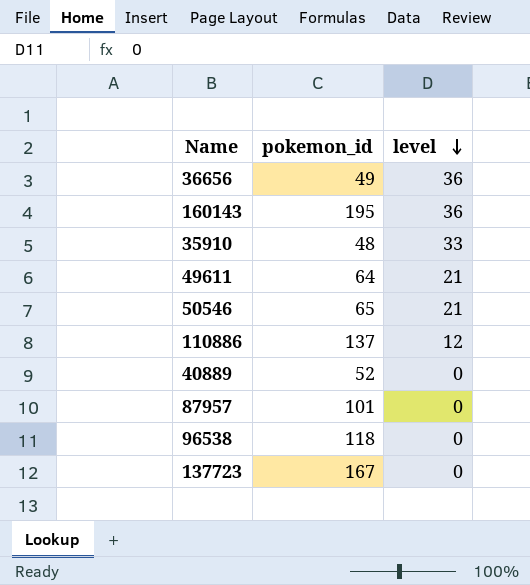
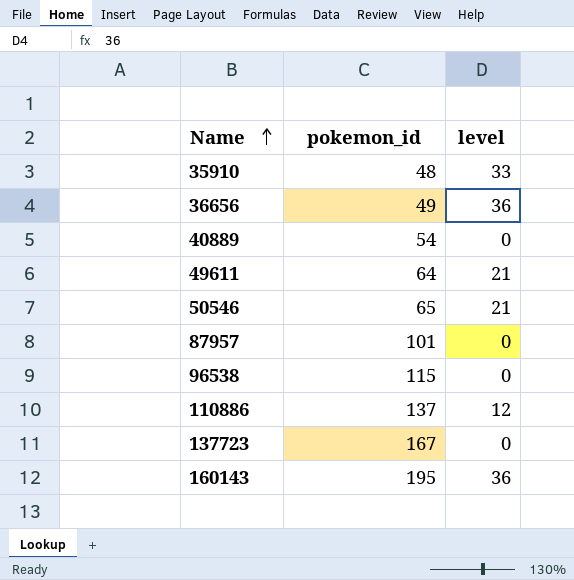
row order: level descending -> Name ascending
40889 | pokemon_id: 52 -> 54
96538 | pokemon_id: 118 -> 115

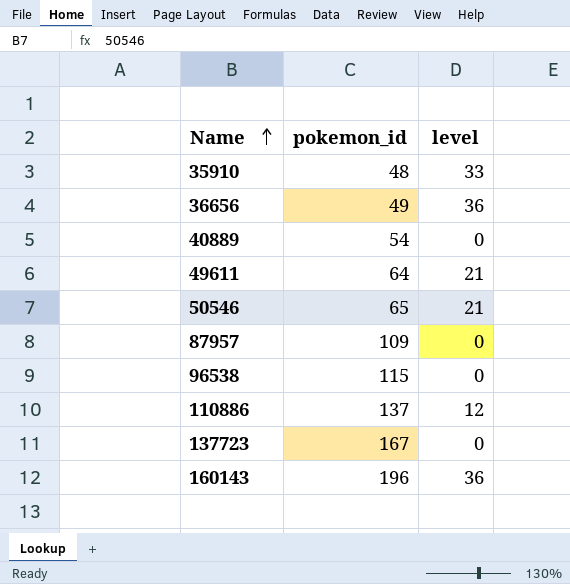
87957 | pokemon_id: 101 -> 109
160143 | pokemon_id: 195 -> 196

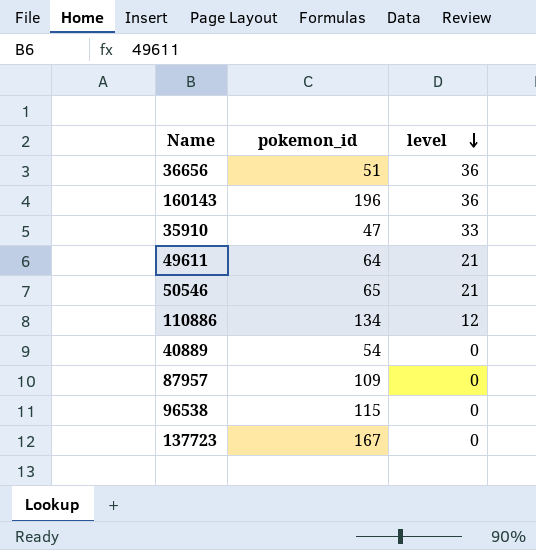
row order: Name ascending -> level descending
36656 | pokemon_id: 49 -> 51
35910 | pokemon_id: 48 -> 47
110886 | pokemon_id: 137 -> 134

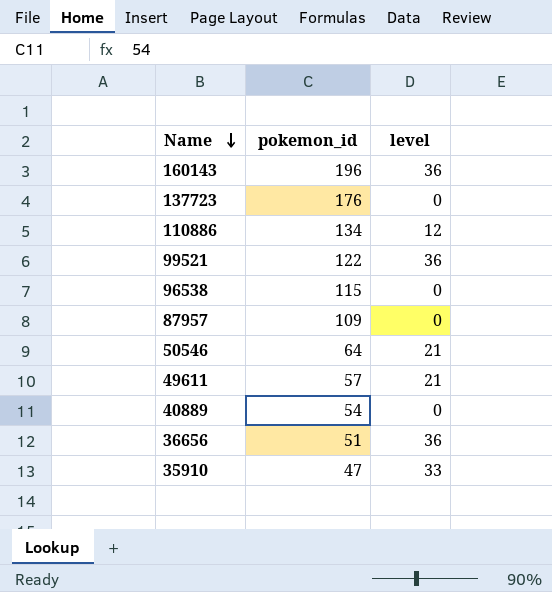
row order: level descending -> Name descending
137723 | pokemon_id: 167 -> 176
row 99521: none -> 122 | 36
50546 | pokemon_id: 65 -> 64
49611 | pokemon_id: 64 -> 57

